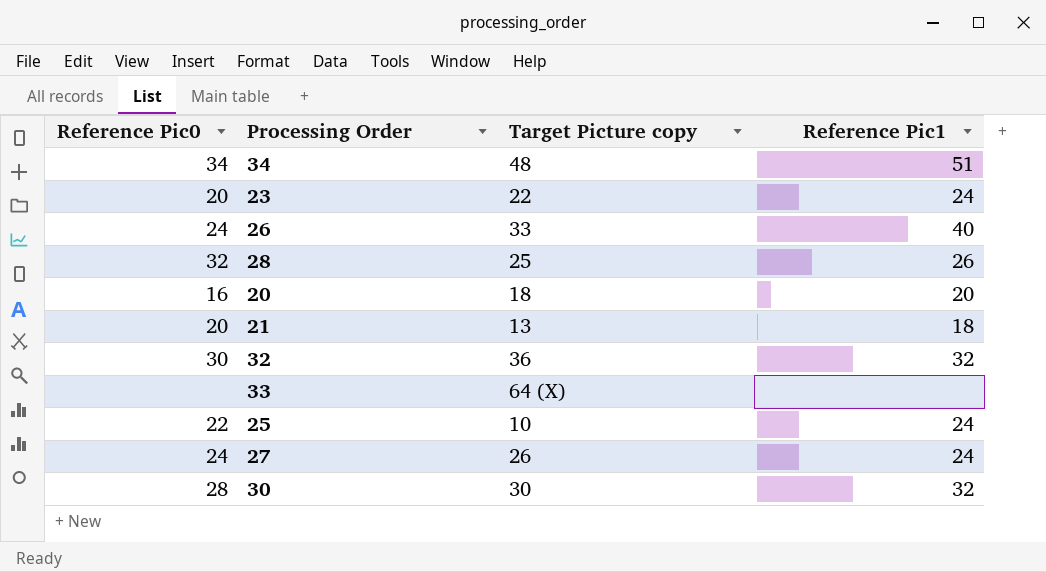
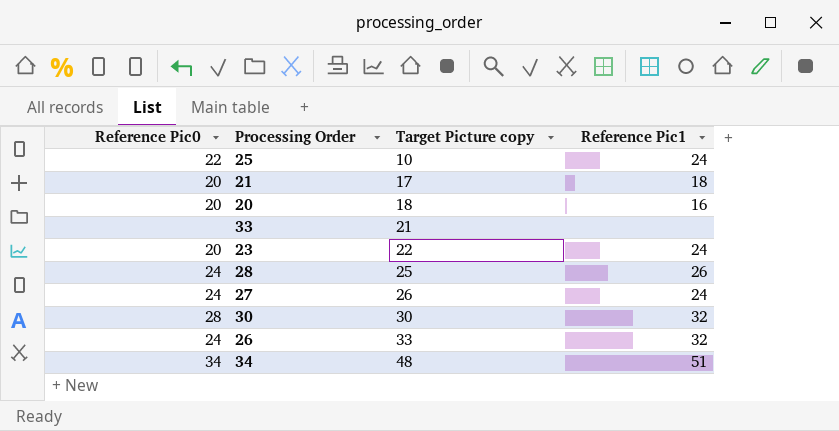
row order: none -> Target Picture copy ascending
row 32: 30 | 36 | 32 -> none
21 | Target Picture copy: 13 -> 17
20 | Reference Pic0: 16 -> 20
20 | Reference Pic1: 20 -> 16
33 | Target Picture copy: 64 (X) -> 21
28 | Reference Pic0: 32 -> 24
26 | Reference Pic1: 40 -> 32

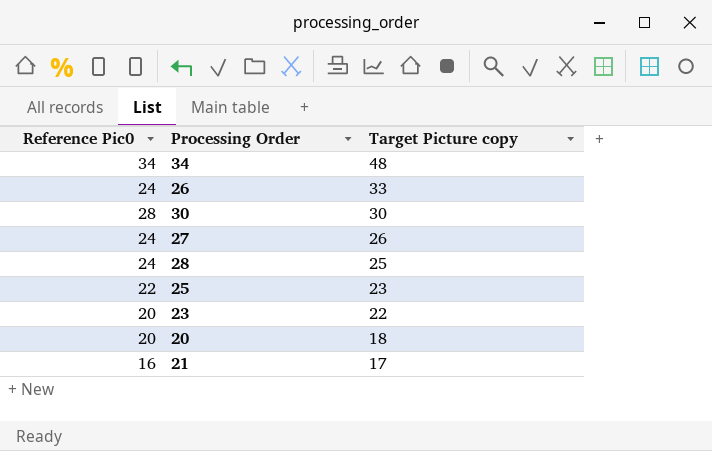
row order: Target Picture copy ascending -> Target Picture copy descending
column Reference Pic1 | position: 4 -> none
row 33: none | 21 | none -> none
25 | Target Picture copy: 10 -> 23
21 | Reference Pic0: 20 -> 16

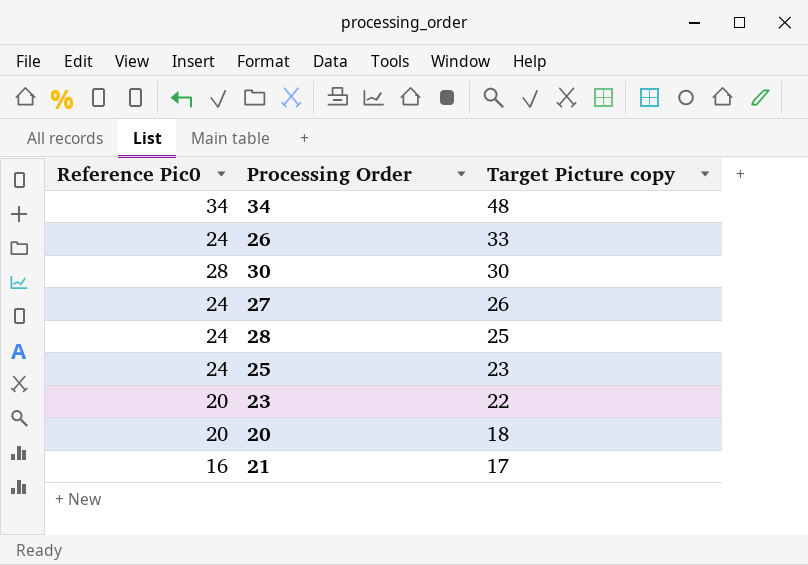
25 | Reference Pic0: 22 -> 24

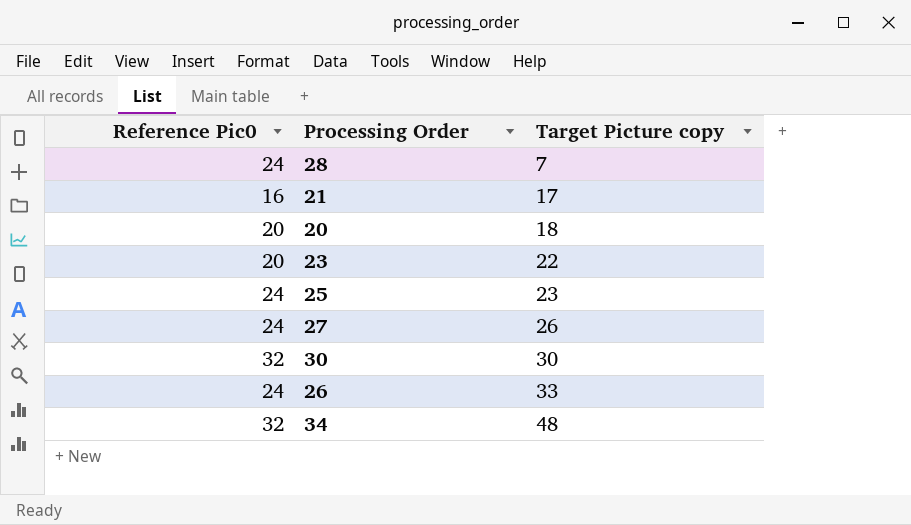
row order: Target Picture copy descending -> Target Picture copy ascending
28 | Target Picture copy: 25 -> 7
30 | Reference Pic0: 28 -> 32
34 | Reference Pic0: 34 -> 32

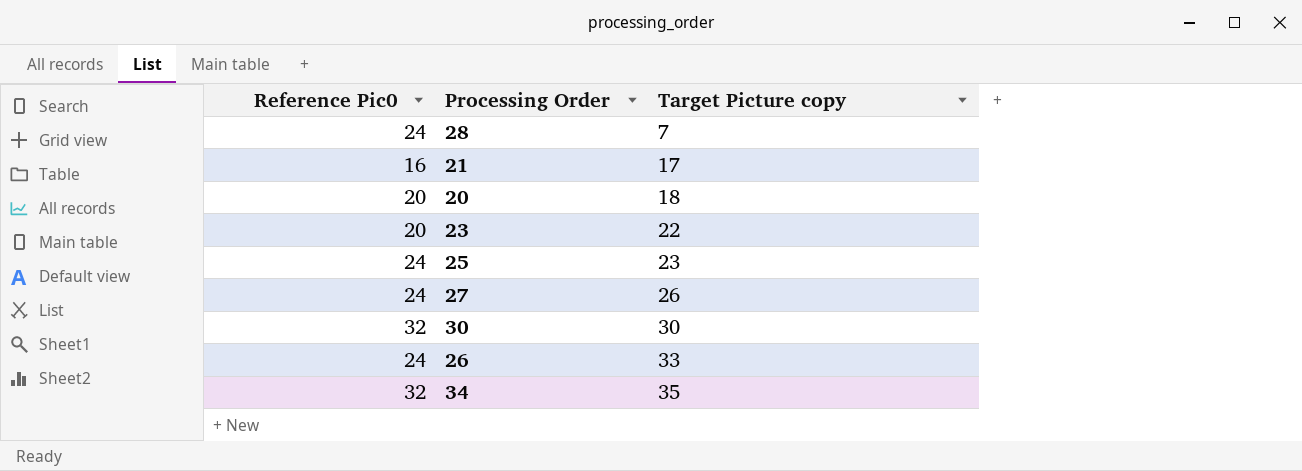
34 | Target Picture copy: 48 -> 35

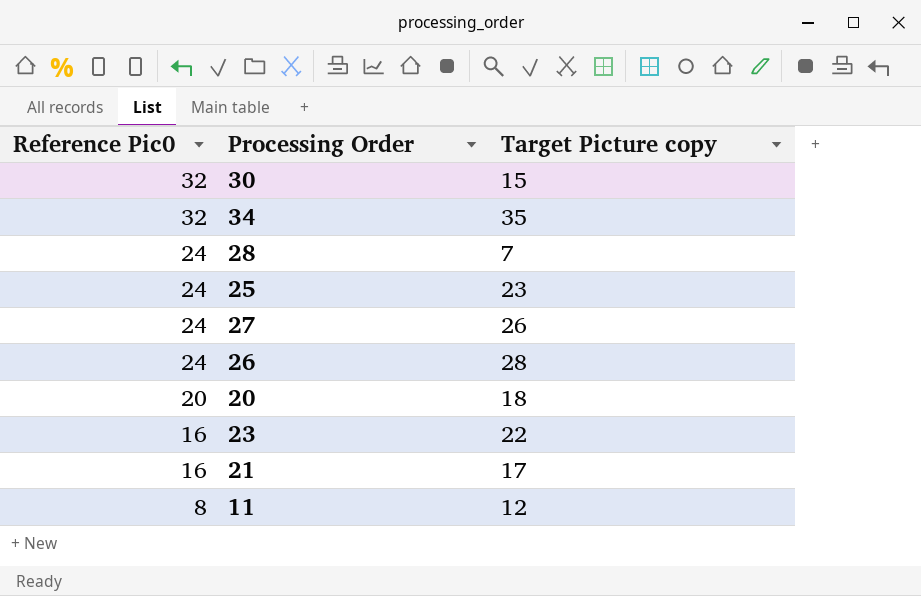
row order: Target Picture copy ascending -> Reference Pic0 descending
30 | Target Picture copy: 30 -> 15
26 | Target Picture copy: 33 -> 28
23 | Reference Pic0: 20 -> 16
row 11: none -> 8 | 12

